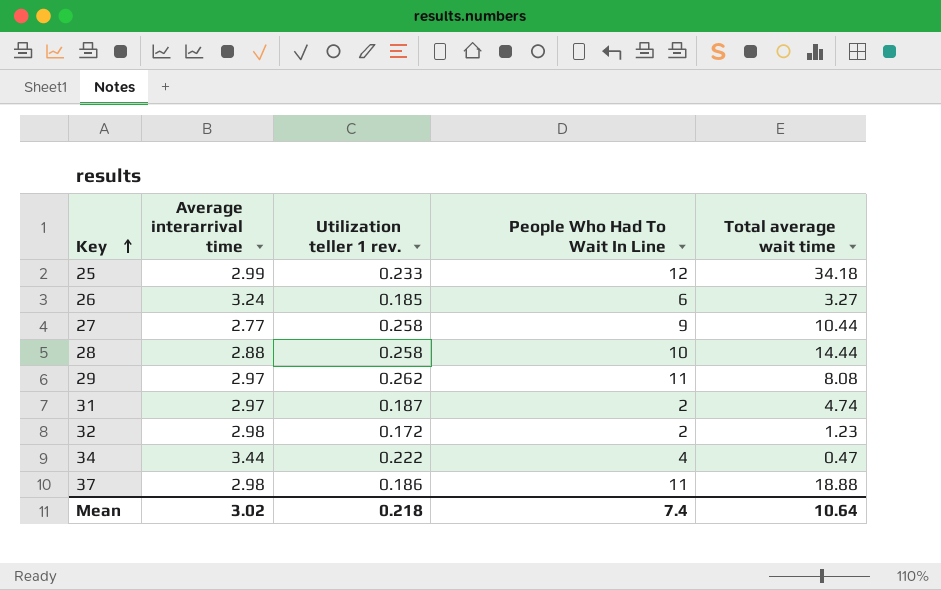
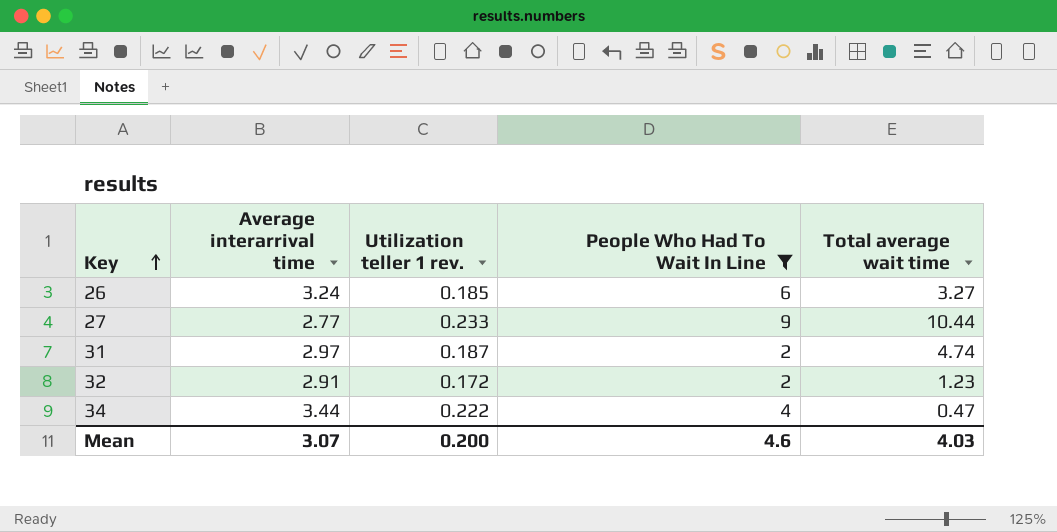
filter: none -> People Who Had To Wait In Line <= 9
27 | Utilization teller 1 rev.: 0.258 -> 0.233
32 | Average interarrival time: 2.98 -> 2.91
Mean | Average interarrival time: 3.02 -> 3.07
Mean | Utilization teller 1 rev.: 0.218 -> 0.200
Mean | People Who Had To Wait In Line: 7.4 -> 4.6
Mean | Total average wait time: 10.64 -> 4.03

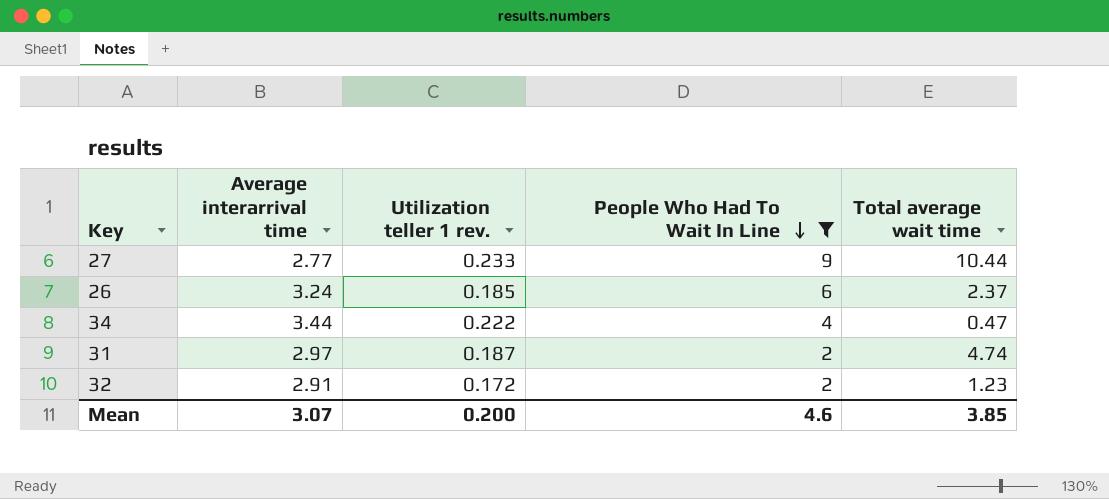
row order: Key ascending -> People Who Had To Wait In Line descending
26 | Total average wait time: 3.27 -> 2.37
Mean | Total average wait time: 4.03 -> 3.85

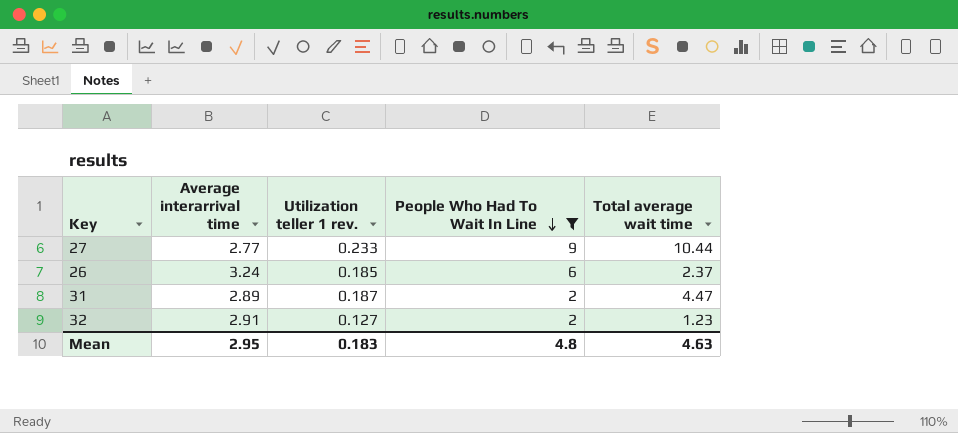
row 34: 3.44 | 0.222 | 4 | 0.47 -> none
31 | Average interarrival time: 2.97 -> 2.89
31 | Total average wait time: 4.74 -> 4.47
32 | Utilization teller 1 rev.: 0.172 -> 0.127
Mean | Average interarrival time: 3.07 -> 2.95
Mean | Utilization teller 1 rev.: 0.200 -> 0.183
Mean | People Who Had To Wait In Line: 4.6 -> 4.8
Mean | Total average wait time: 3.85 -> 4.63

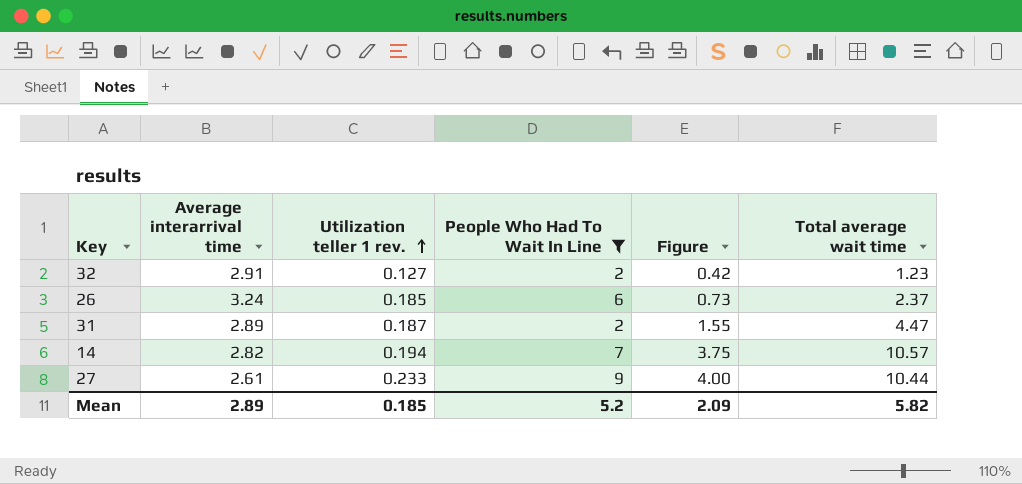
row order: People Who Had To Wait In Line descending -> Utilization teller 1 rev. ascending
column Figure | formula: none -> [Total average wait time] / [Average interarrival time]
row 14: none -> 2.82 | 0.194 | 7 | 3.75 | 10.57
27 | Average interarrival time: 2.77 -> 2.61
Mean | Average interarrival time: 2.95 -> 2.89
Mean | Utilization teller 1 rev.: 0.183 -> 0.185
Mean | People Who Had To Wait In Line: 4.8 -> 5.2
Mean | Total average wait time: 4.63 -> 5.82

